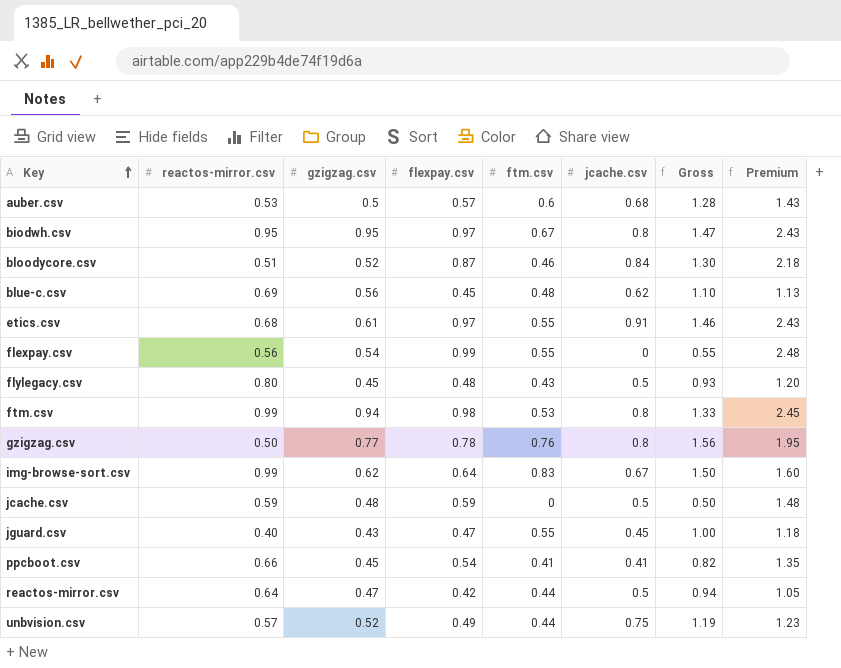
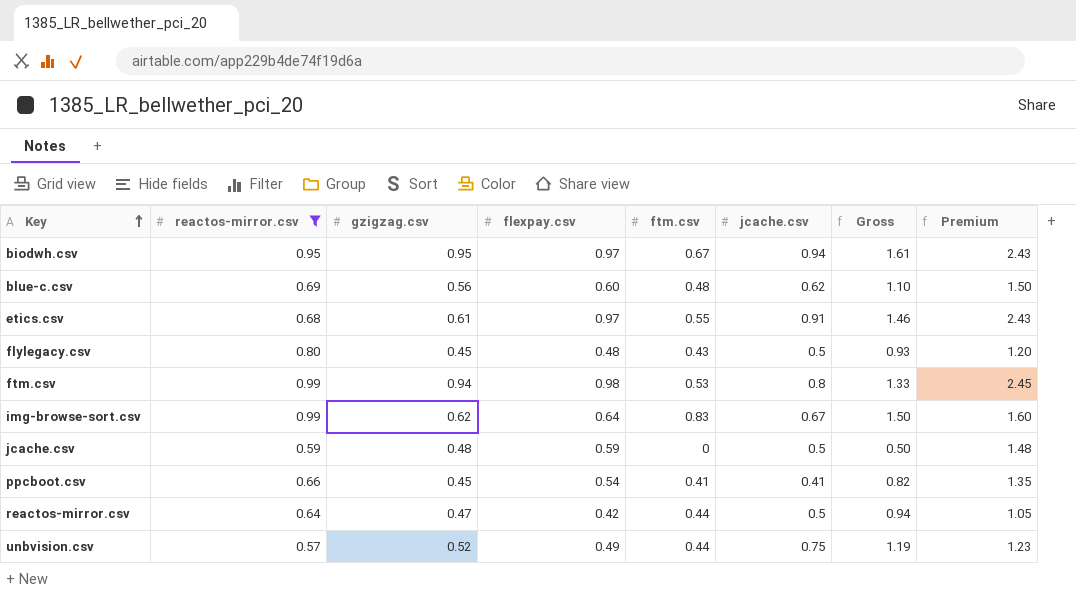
filter: none -> reactos-mirror.csv >= 0.57
biodwh.csv | jcache.csv: 0.8 -> 0.94
biodwh.csv | Gross: 1.47 -> 1.61
blue-c.csv | flexpay.csv: 0.45 -> 0.60
blue-c.csv | Premium: 1.13 -> 1.50

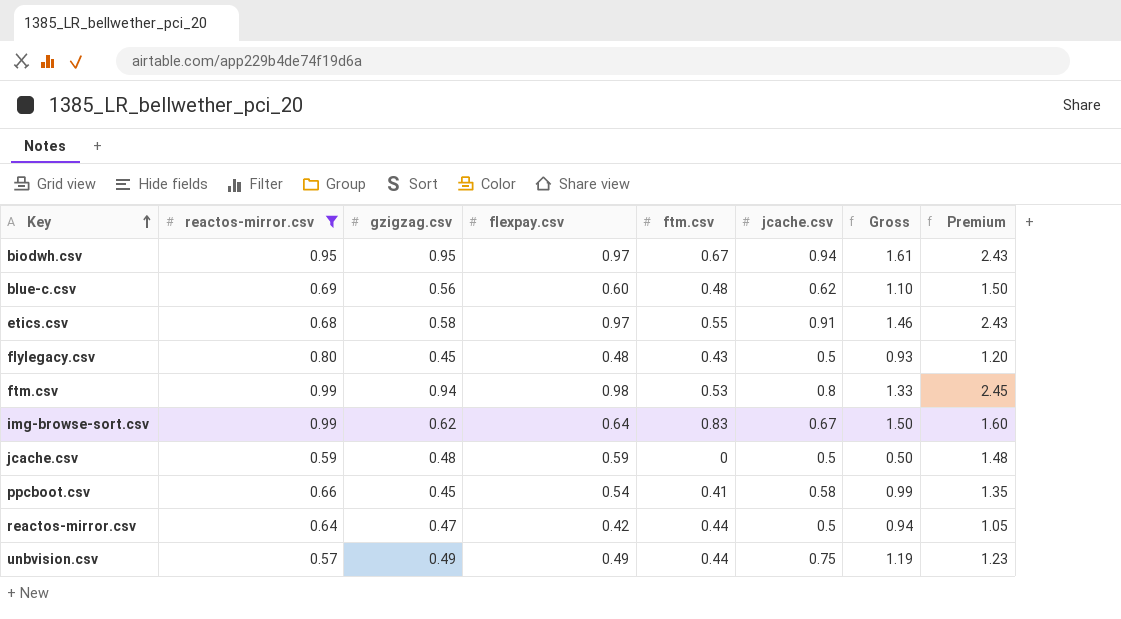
etics.csv | gzigzag.csv: 0.61 -> 0.58
ppcboot.csv | jcache.csv: 0.41 -> 0.58
ppcboot.csv | Gross: 0.82 -> 0.99
unbvision.csv | gzigzag.csv: 0.52 -> 0.49

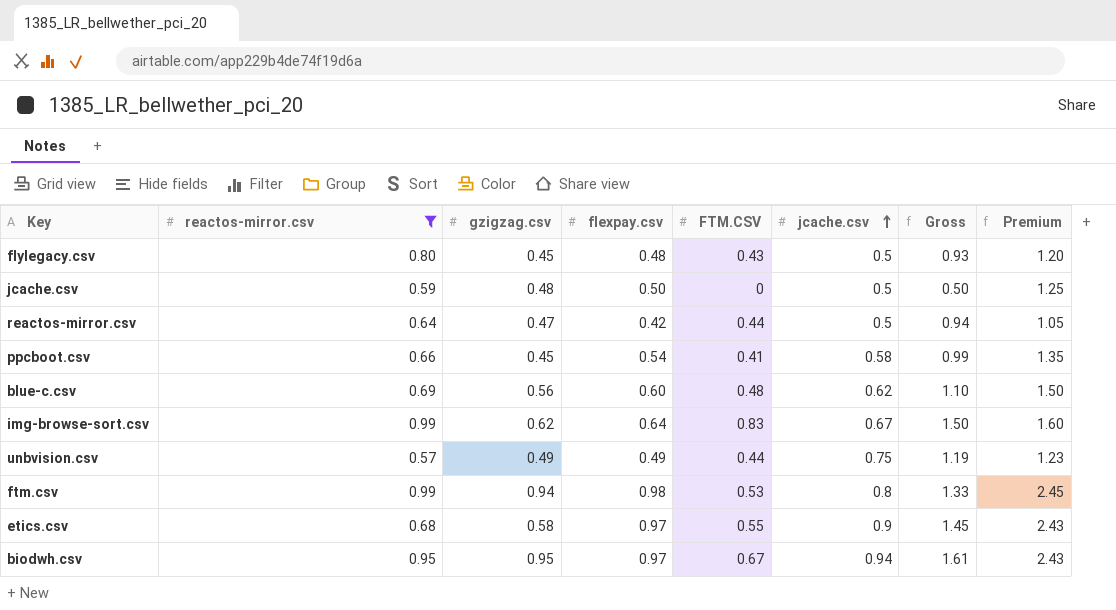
row order: Key ascending -> jcache.csv ascending
column name: ftm.csv -> FTM.CSV
jcache.csv | flexpay.csv: 0.59 -> 0.50
jcache.csv | Premium: 1.48 -> 1.25
etics.csv | jcache.csv: 0.91 -> 0.9
etics.csv | Gross: 1.46 -> 1.45

